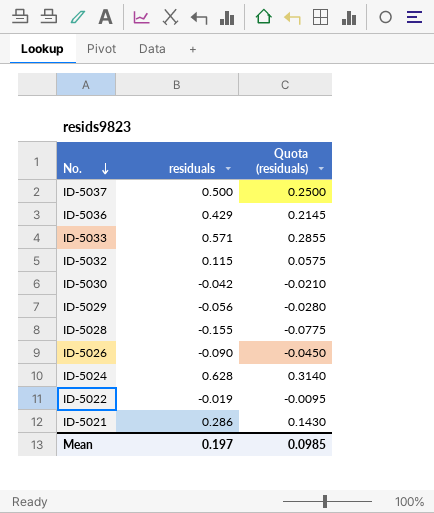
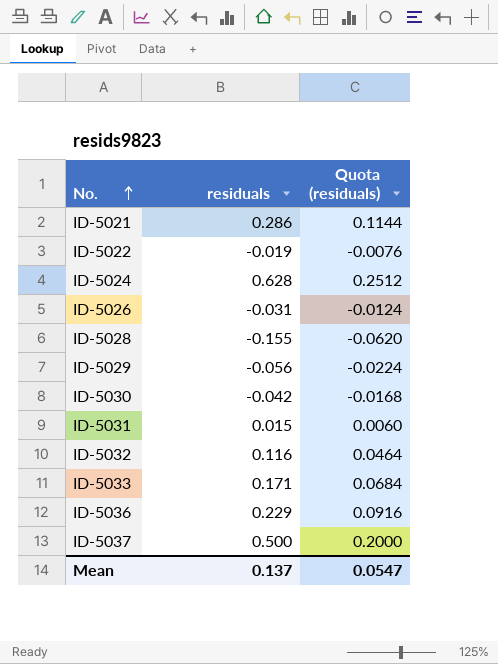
row order: No. descending -> No. ascending
column Quota (residuals) | formula: [residuals] * 0.5 -> [residuals] * 0.4
ID-5026 | residuals: -0.090 -> -0.031
row ID-5031: none -> 0.015 | 0.0060
ID-5032 | residuals: 0.115 -> 0.116
ID-5033 | residuals: 0.571 -> 0.171
ID-5036 | residuals: 0.429 -> 0.229
Mean | residuals: 0.197 -> 0.137
Mean | Quota (residuals): 0.0985 -> 0.0547

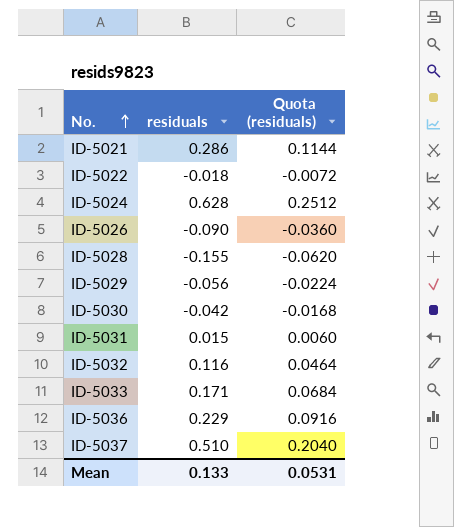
ID-5022 | residuals: -0.019 -> -0.018
ID-5022 | Quota (residuals): -0.0076 -> -0.0072
ID-5026 | residuals: -0.031 -> -0.090
ID-5026 | Quota (residuals): -0.0124 -> -0.0360
ID-5037 | residuals: 0.500 -> 0.510
ID-5037 | Quota (residuals): 0.2000 -> 0.2040
Mean | residuals: 0.137 -> 0.133
Mean | Quota (residuals): 0.0547 -> 0.0531

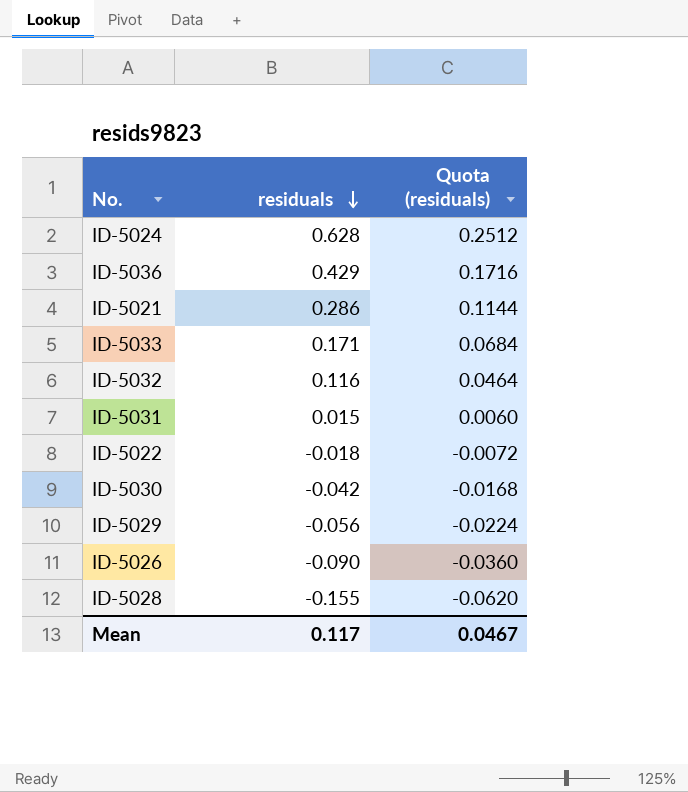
row order: No. ascending -> residuals descending
row ID-5037: 0.510 | 0.2040 -> none
ID-5036 | residuals: 0.229 -> 0.429
ID-5036 | Quota (residuals): 0.0916 -> 0.1716
Mean | residuals: 0.133 -> 0.117
Mean | Quota (residuals): 0.0531 -> 0.0467

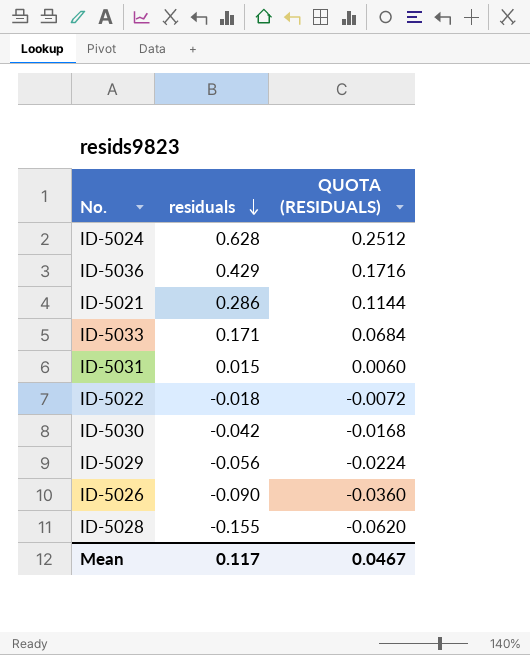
column name: Quota (residuals) -> QUOTA (RESIDUALS)
row ID-5032: 0.116 | 0.0464 -> none

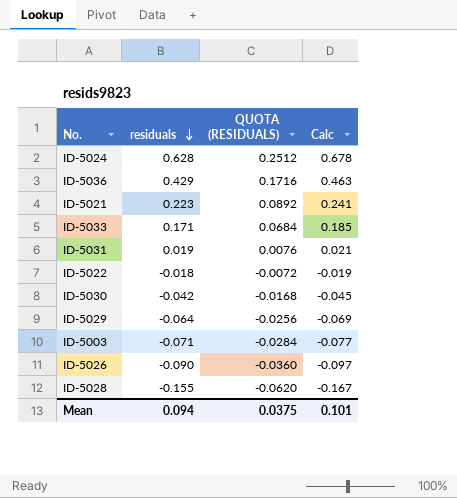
column Calc | formula: none -> [residuals] * 1.08
ID-5021 | residuals: 0.286 -> 0.223
ID-5021 | QUOTA (RESIDUALS): 0.1144 -> 0.0892
ID-5031 | residuals: 0.015 -> 0.019
ID-5031 | QUOTA (RESIDUALS): 0.0060 -> 0.0076
ID-5029 | residuals: -0.056 -> -0.064
ID-5029 | QUOTA (RESIDUALS): -0.0224 -> -0.0256
row ID-5003: none -> -0.071 | -0.0284 | -0.077
Mean | residuals: 0.117 -> 0.094
Mean | QUOTA (RESIDUALS): 0.0467 -> 0.0375

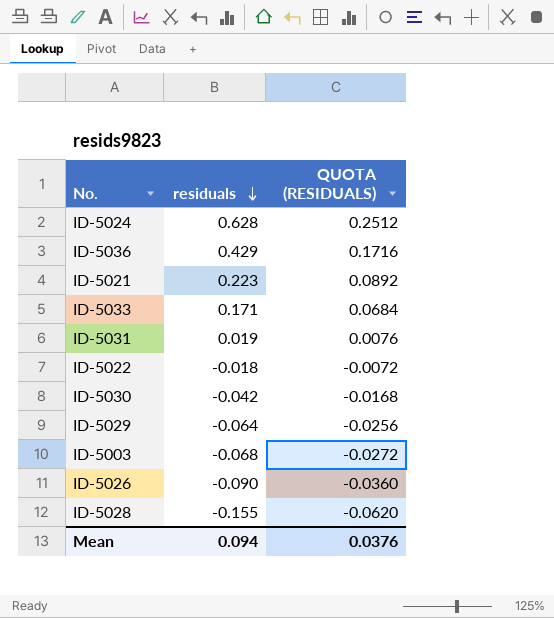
column Calc | formula: [residuals] * 1.08 -> none
ID-5003 | residuals: -0.071 -> -0.068
ID-5003 | QUOTA (RESIDUALS): -0.0284 -> -0.0272
Mean | QUOTA (RESIDUALS): 0.0375 -> 0.0376

